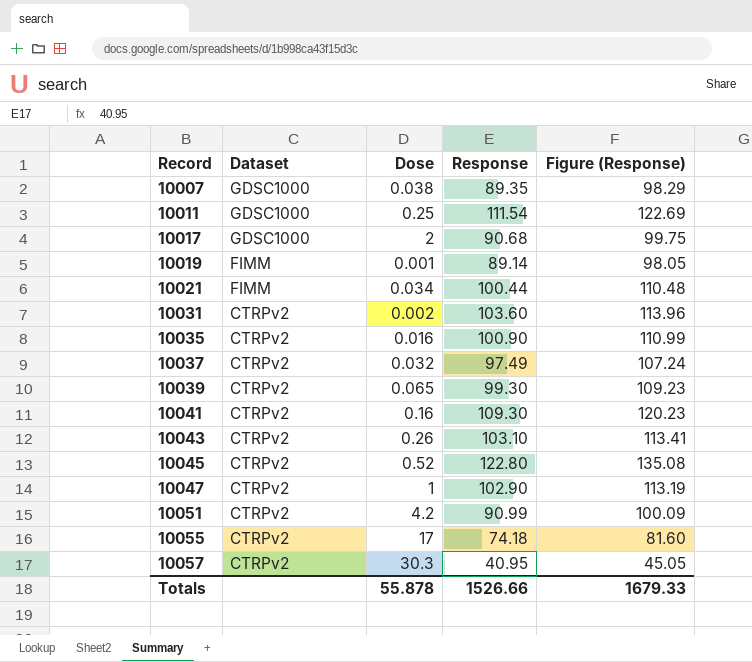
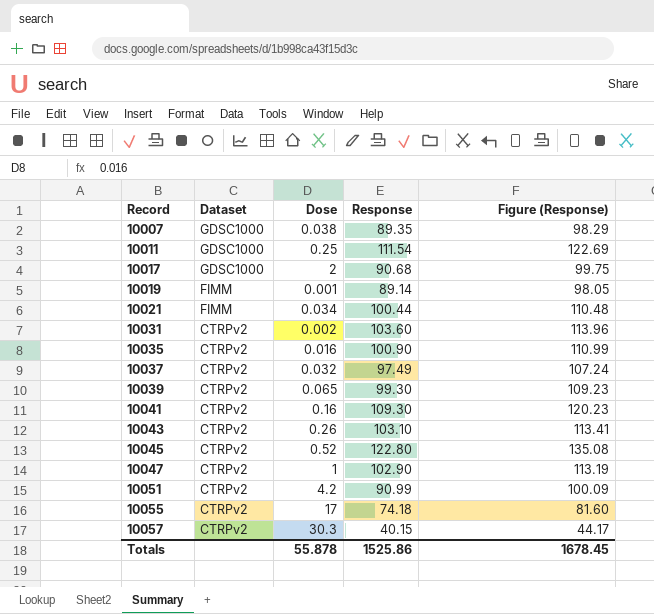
10057 | Response: 40.95 -> 40.15
10057 | Figure (Response): 45.05 -> 44.17
Totals | Response: 1526.66 -> 1525.86
Totals | Figure (Response): 1679.33 -> 1678.45

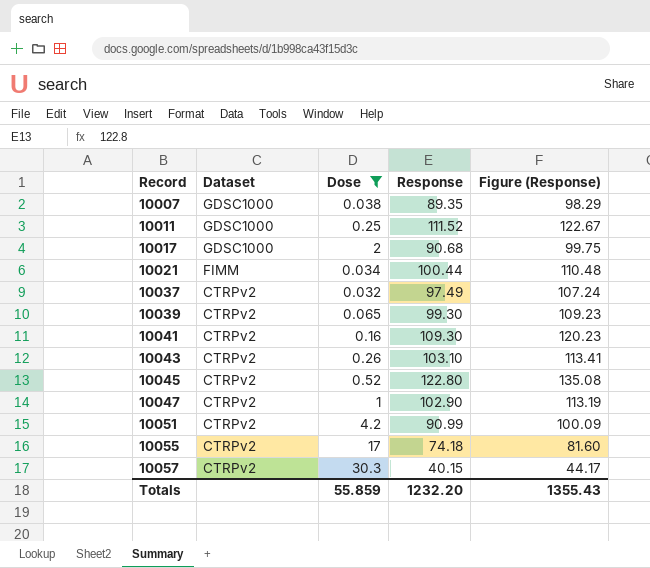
filter: none -> Dose >= 0.032
10011 | Response: 111.54 -> 111.52
10011 | Figure (Response): 122.69 -> 122.67
Totals | Dose: 55.878 -> 55.859
Totals | Response: 1525.86 -> 1232.20
Totals | Figure (Response): 1678.45 -> 1355.43

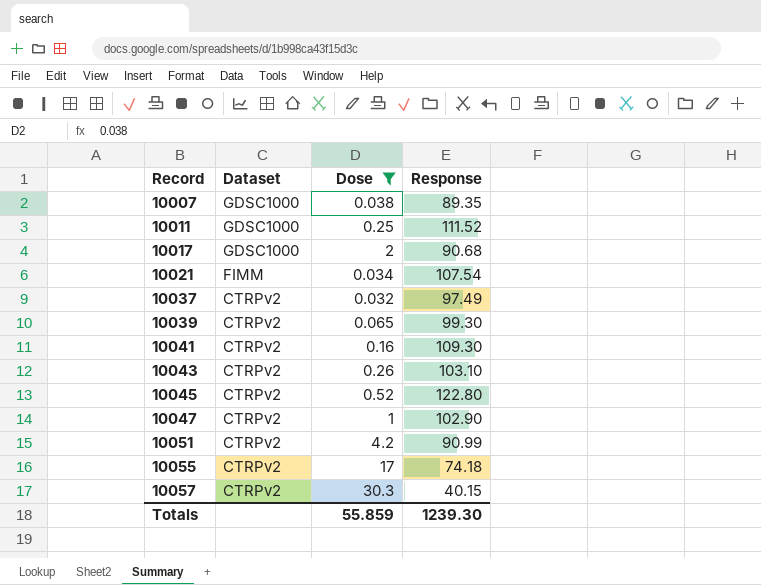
column Figure (Response) | formula: [Response] * 1.1 -> none
10021 | Response: 100.44 -> 107.54
Totals | Response: 1232.20 -> 1239.30

